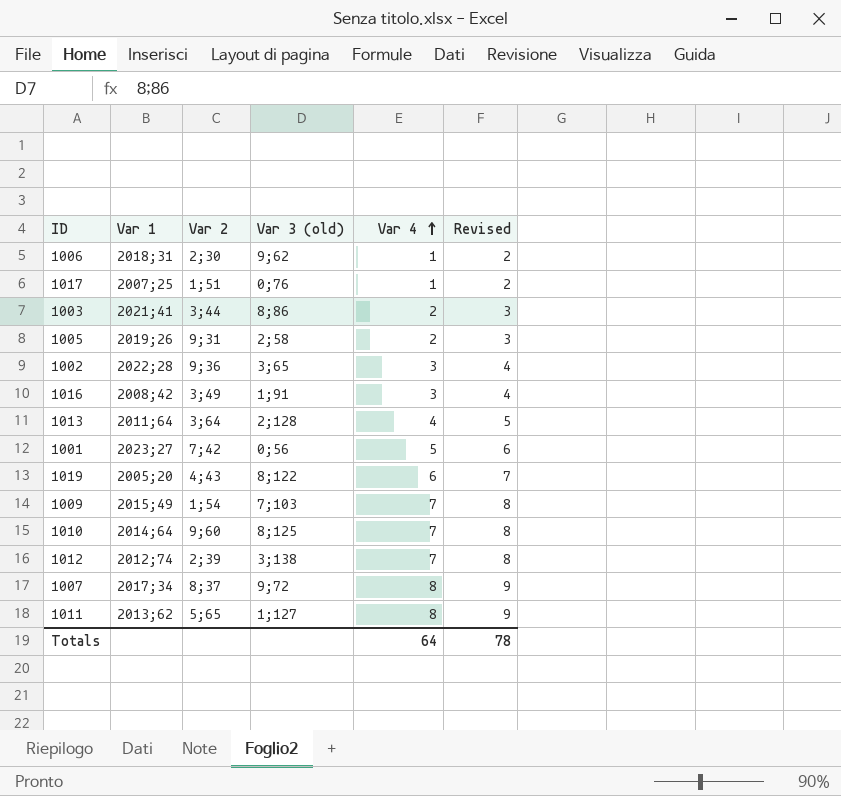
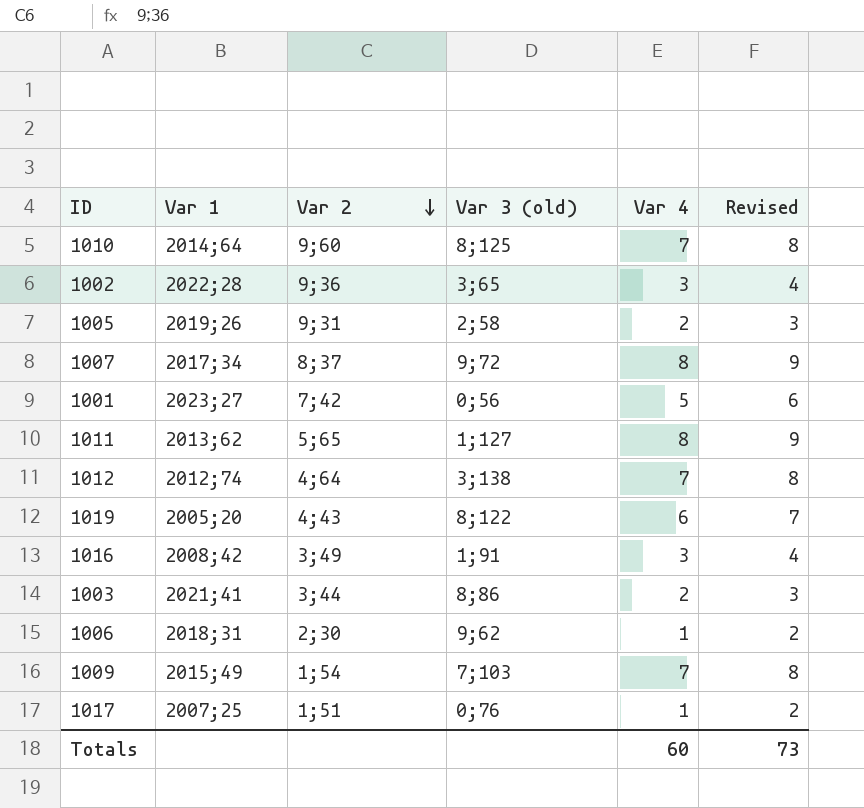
row order: Var 4 ascending -> Var 2 descending
row 1013: 2011;64 | 3;64 | 2;128 | 4 | 5 -> none
1012 | Var 2: 2;39 -> 4;64
Totals | Var 4: 64 -> 60
Totals | Revised: 78 -> 73

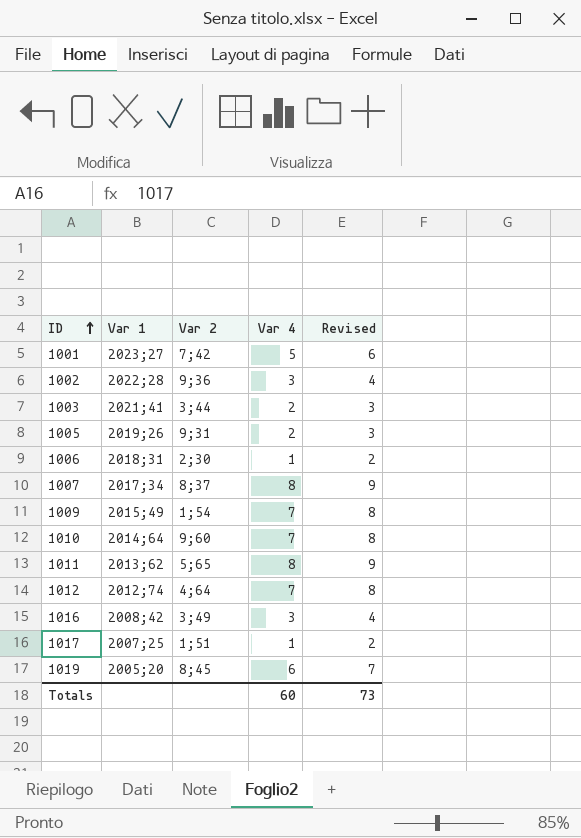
row order: Var 2 descending -> ID ascending
column Var 3 (old) | position: 4 -> none
1019 | Var 2: 4;43 -> 8;45

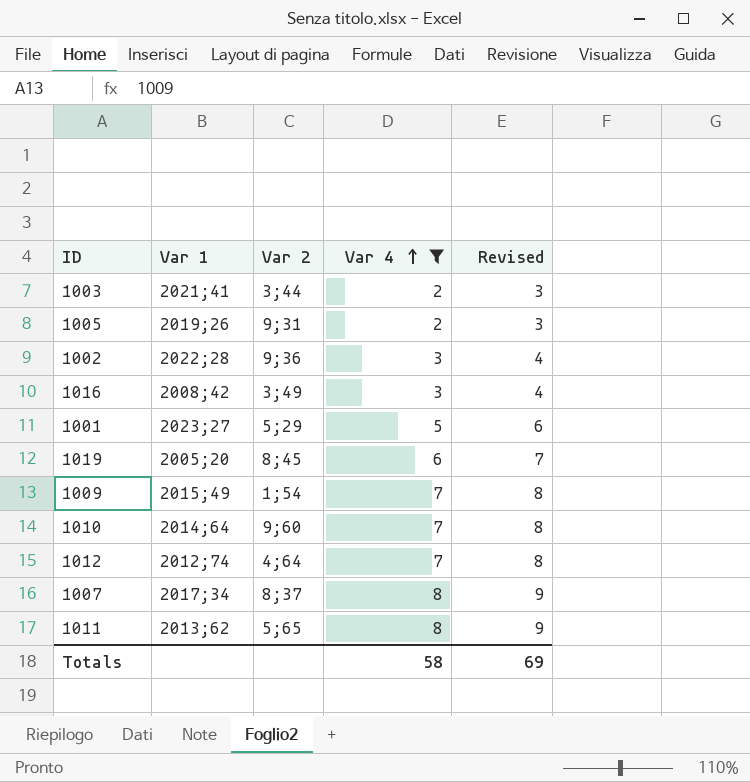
filter: none -> Var 4 != 1
row order: ID ascending -> Var 4 ascending
1001 | Var 2: 7;42 -> 5;29
Totals | Var 4: 60 -> 58
Totals | Revised: 73 -> 69

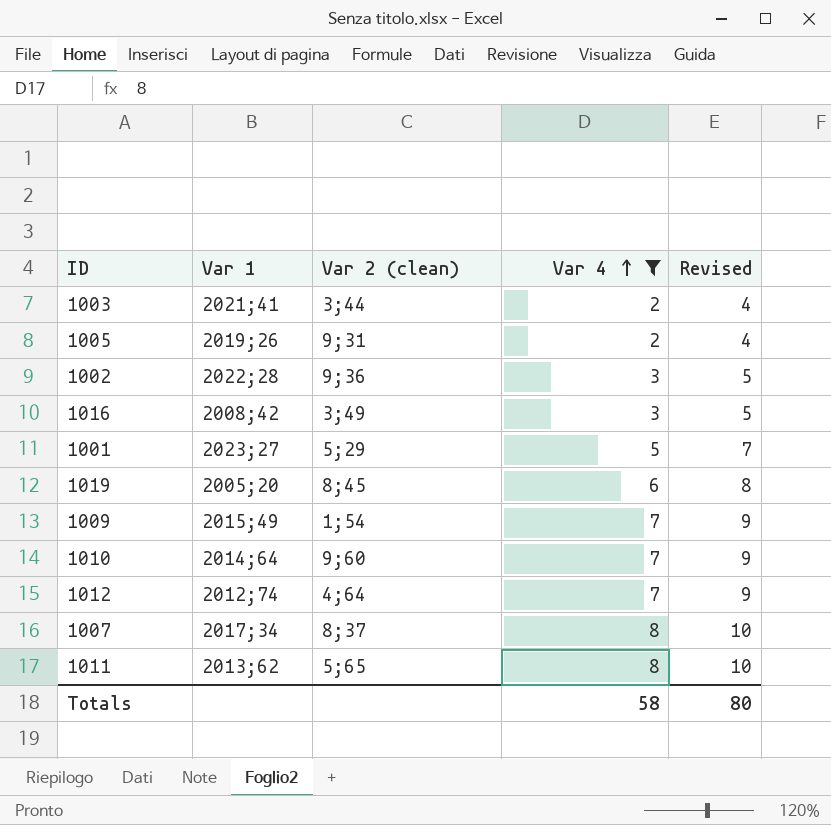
column name: Var 2 -> Var 2 (clean)
column Revised | formula: [Var 4] + 1 -> [Var 4] + 2
Totals | Revised: 69 -> 80

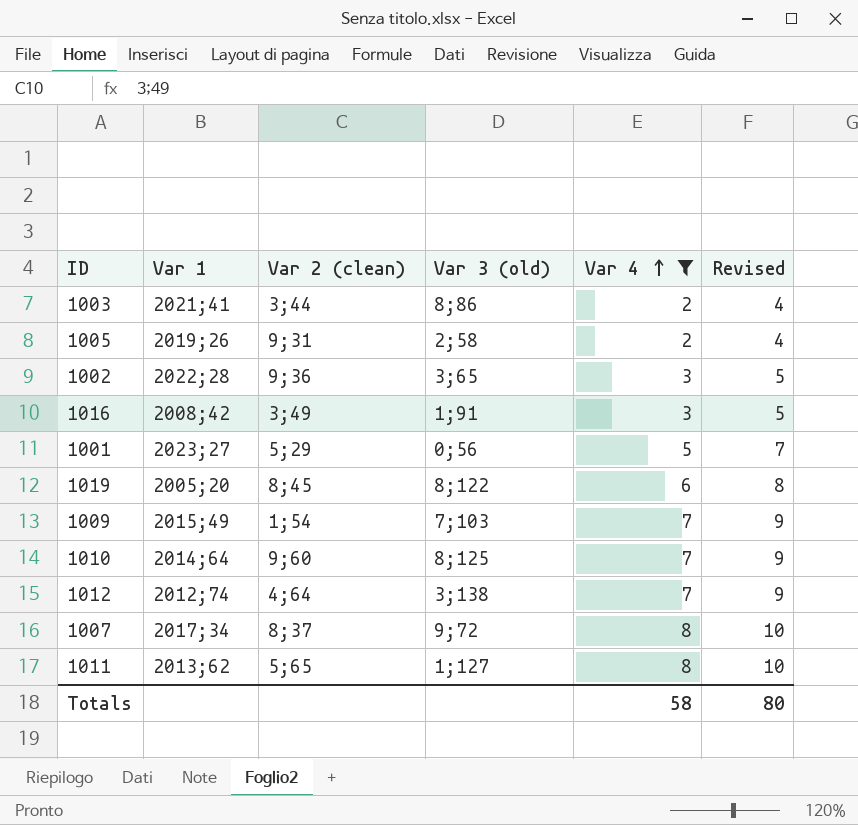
column Var 3 (old) | position: none -> 4

